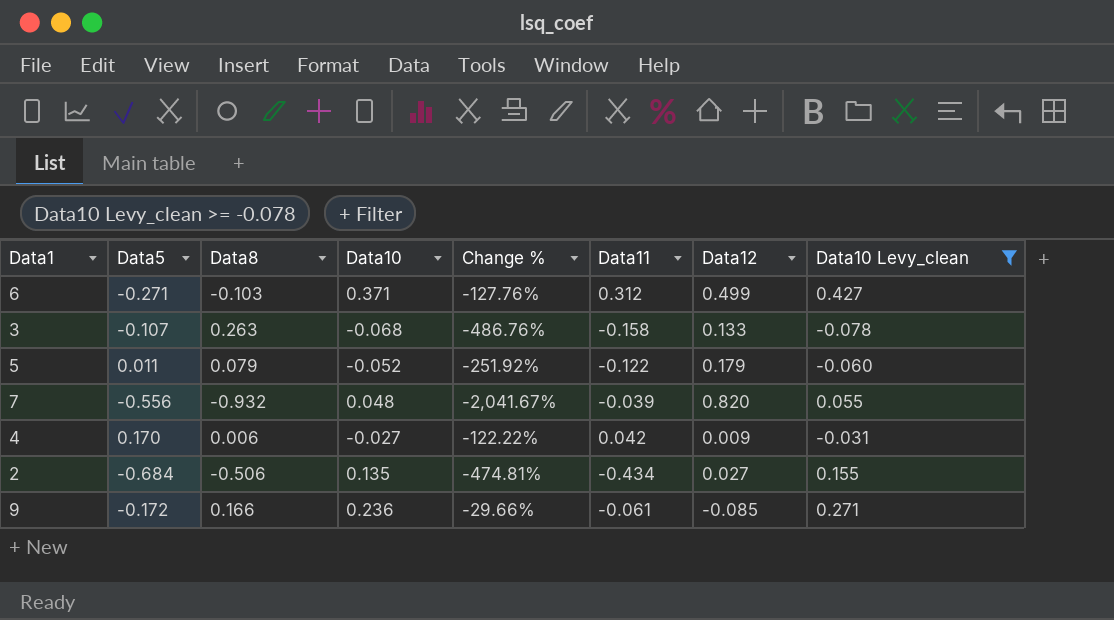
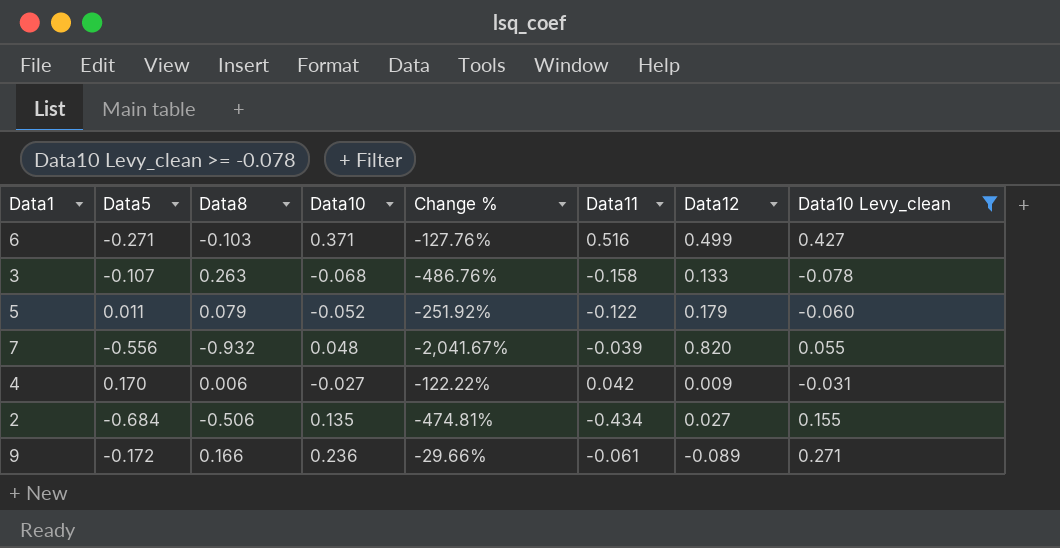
6 | Data11: 0.312 -> 0.516
9 | Data12: -0.085 -> -0.089

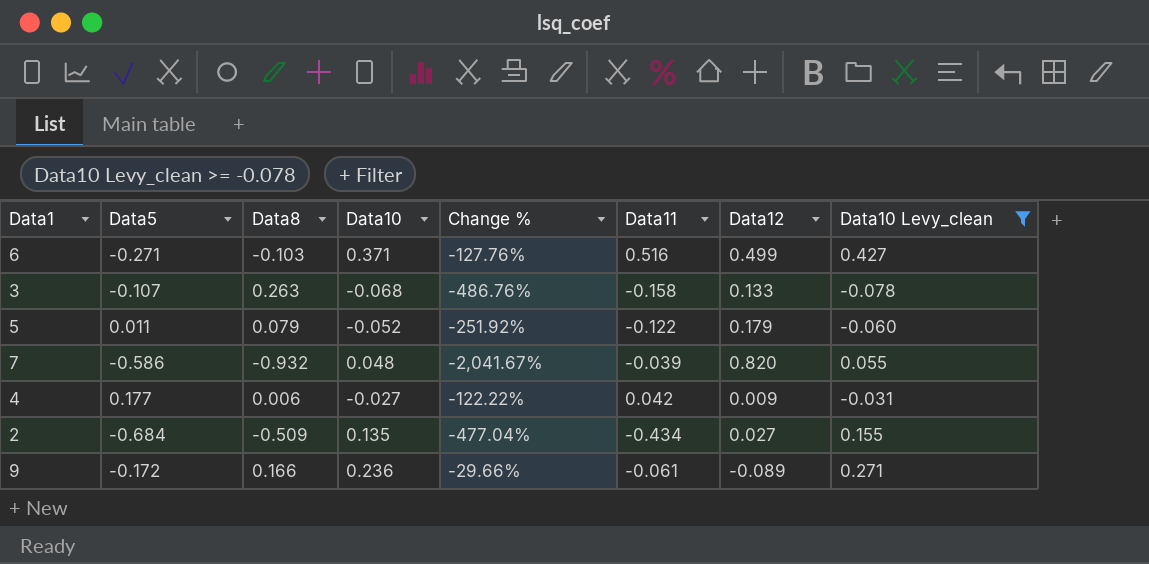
7 | Data5: -0.556 -> -0.586
4 | Data5: 0.170 -> 0.177
2 | Data8: -0.506 -> -0.509
2 | Change %: -474.81% -> -477.04%

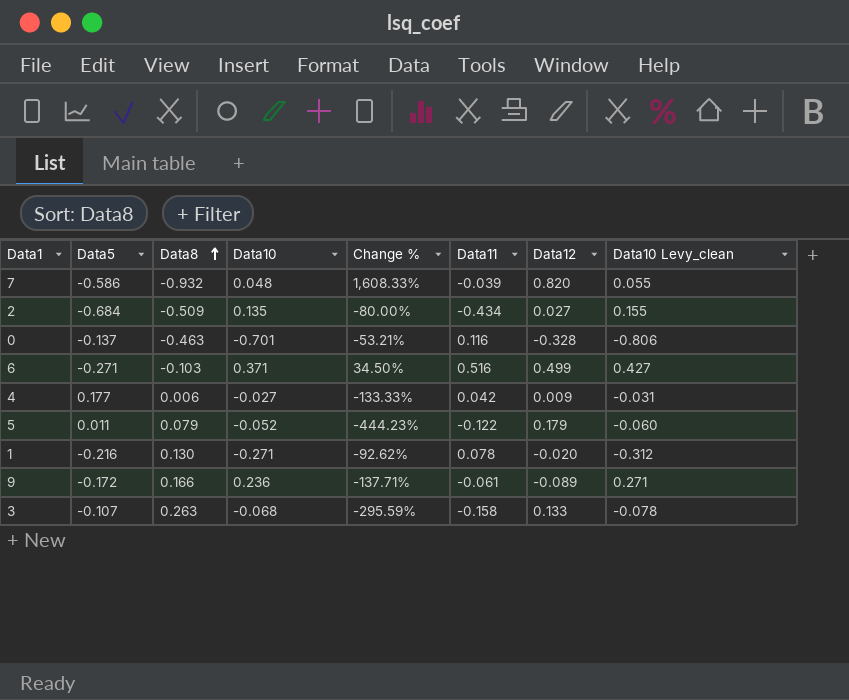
filter: Data10 Levy_clean >= -0.078 -> none
row order: none -> Data8 ascending
column Change % | formula: ([Data8] - [Data10]) / [Data10] -> ([Data12] - [Data10]) / [Data10]

